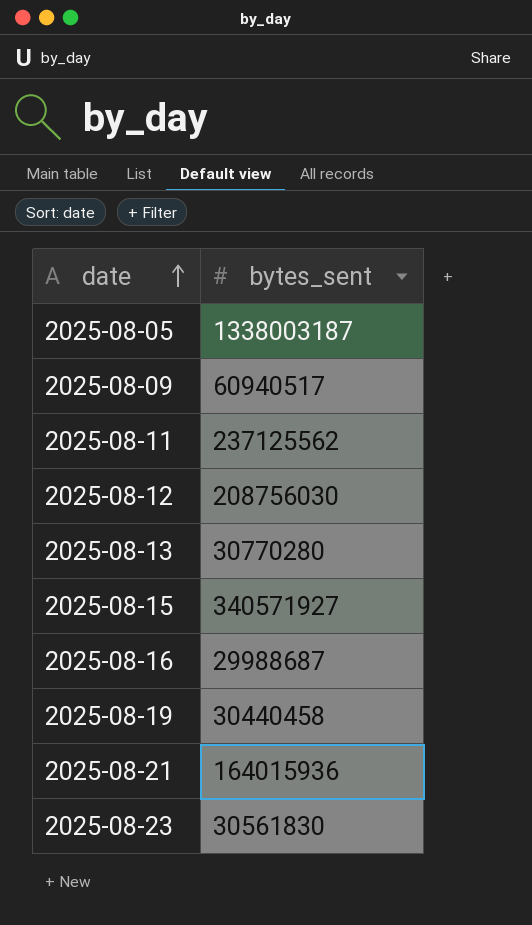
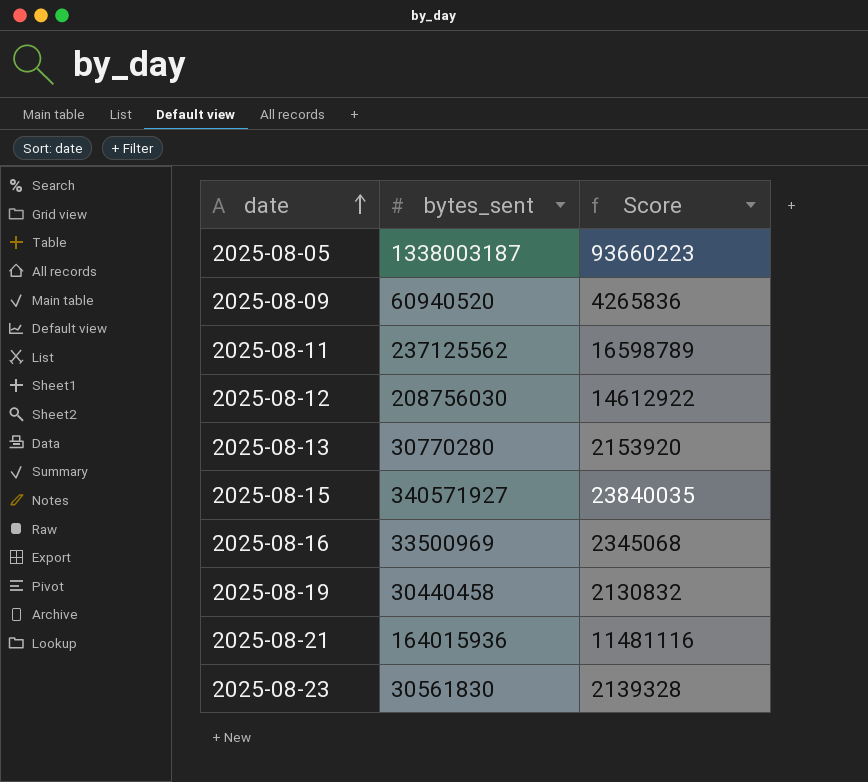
column Score | formula: none -> [bytes_sent] * 0.07
2025-08-09 | bytes_sent: 60940517 -> 60940520
2025-08-16 | bytes_sent: 29988687 -> 33500969

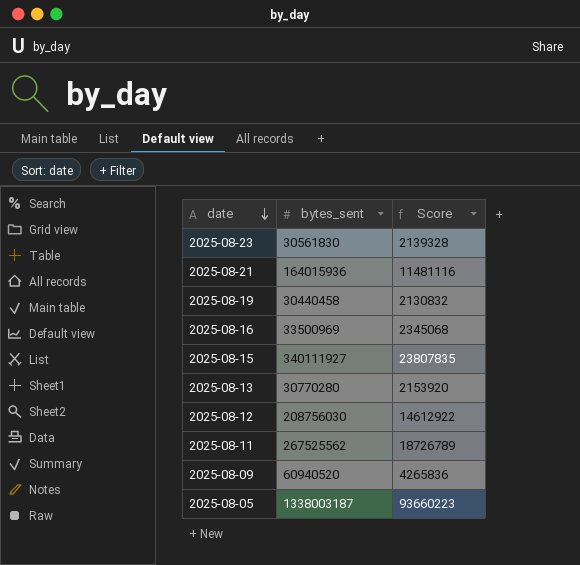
row order: date ascending -> date descending
2025-08-15 | bytes_sent: 340571927 -> 340111927
2025-08-15 | Score: 23840035 -> 23807835
2025-08-11 | bytes_sent: 237125562 -> 267525562
2025-08-11 | Score: 16598789 -> 18726789

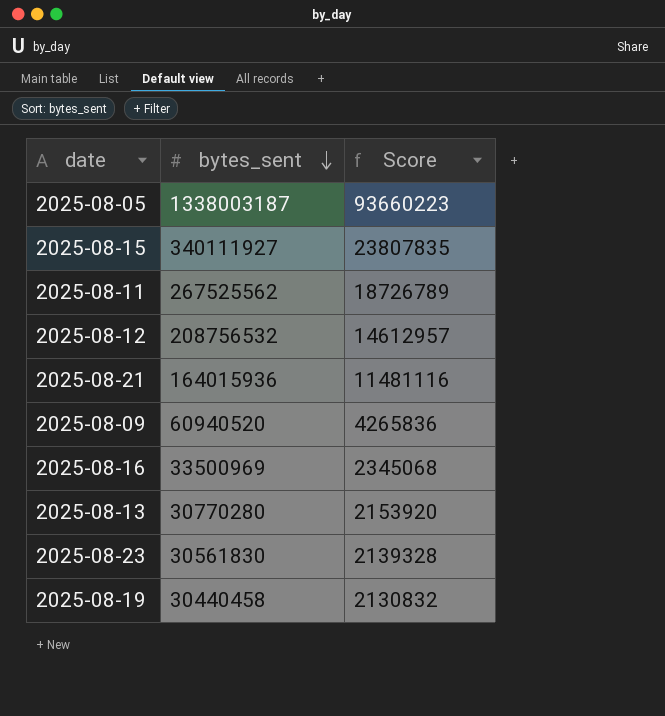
row order: date descending -> bytes_sent descending
2025-08-12 | bytes_sent: 208756030 -> 208756532
2025-08-12 | Score: 14612922 -> 14612957

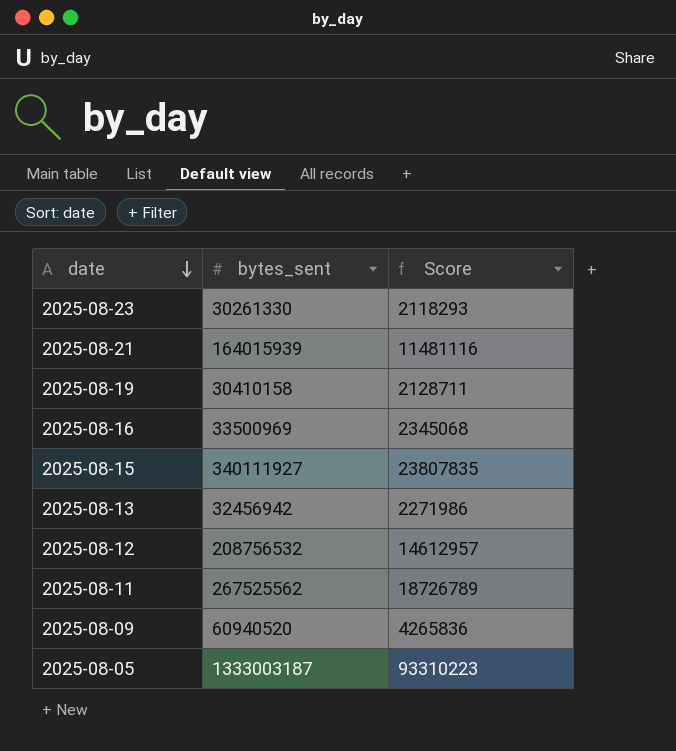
row order: bytes_sent descending -> date descending
2025-08-23 | bytes_sent: 30561830 -> 30261330
2025-08-23 | Score: 2139328 -> 2118293
2025-08-21 | bytes_sent: 164015936 -> 164015939
2025-08-19 | bytes_sent: 30440458 -> 30410158
2025-08-19 | Score: 2130832 -> 2128711
2025-08-13 | bytes_sent: 30770280 -> 32456942
2025-08-13 | Score: 2153920 -> 2271986
2025-08-05 | bytes_sent: 1338003187 -> 1333003187
2025-08-05 | Score: 93660223 -> 93310223

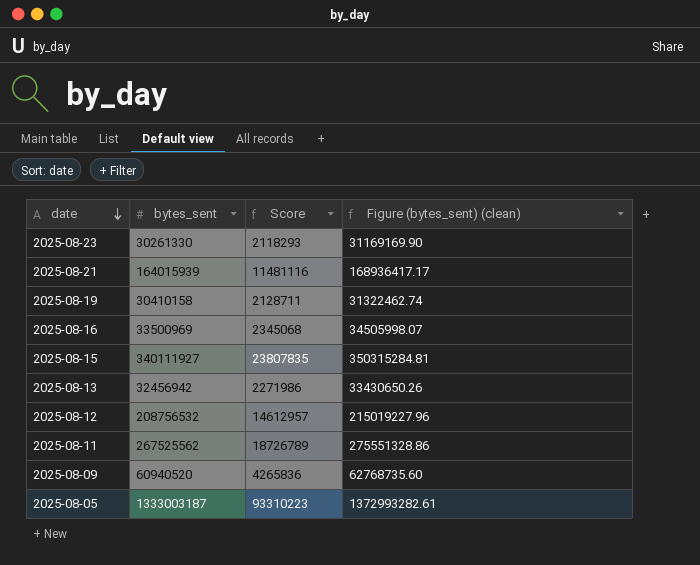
column Figure (bytes_sent) (clean) | formula: none -> [bytes_sent] * 1.03

